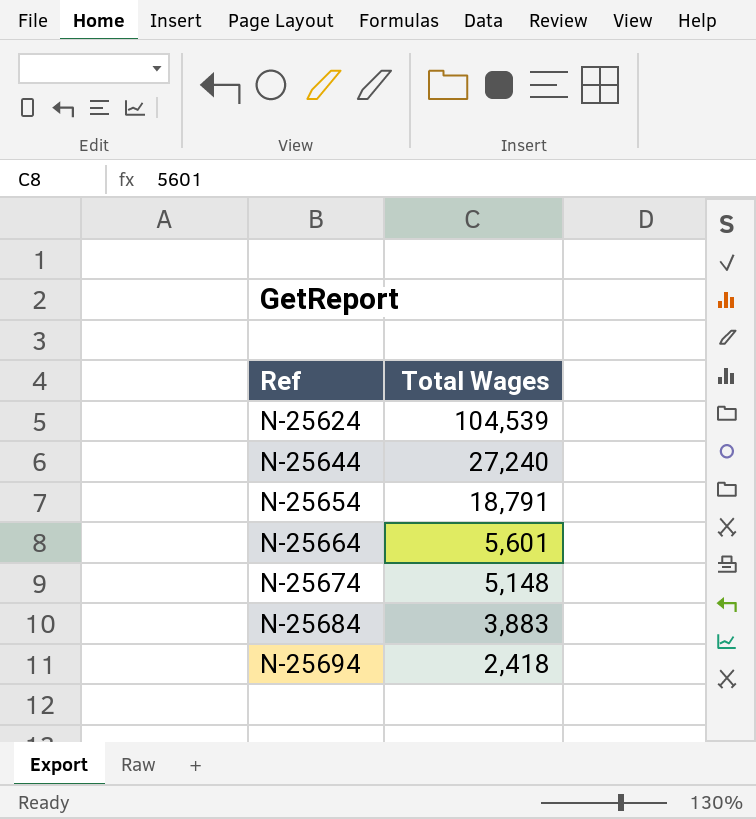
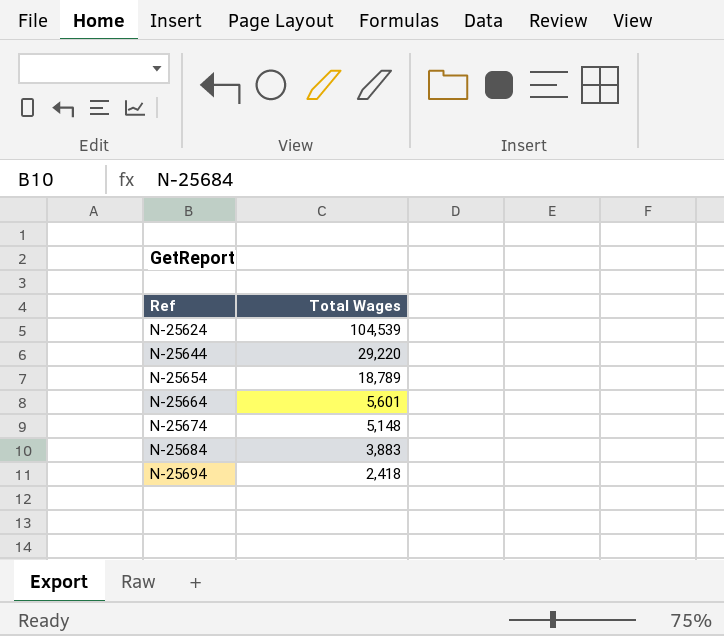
N-25644 | Total Wages: 27,240 -> 29,220
N-25654 | Total Wages: 18,791 -> 18,789

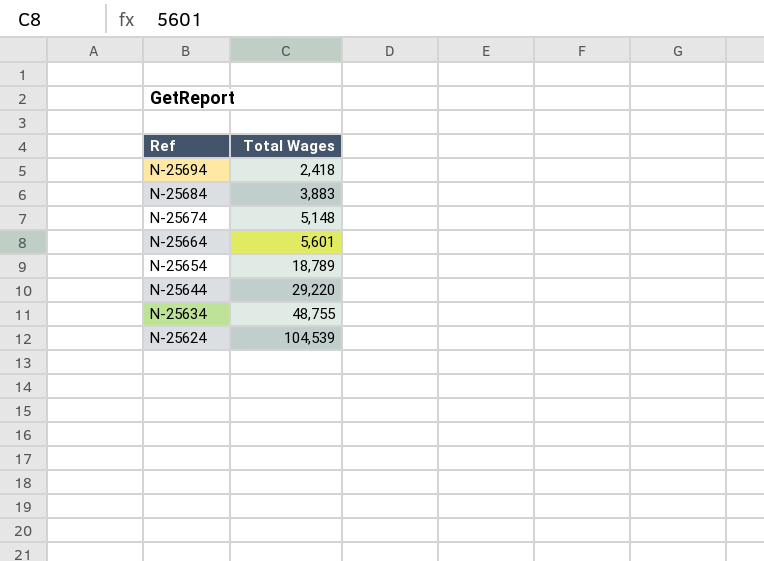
row order: Ref ascending -> Ref descending
row N-25634: none -> 48,755

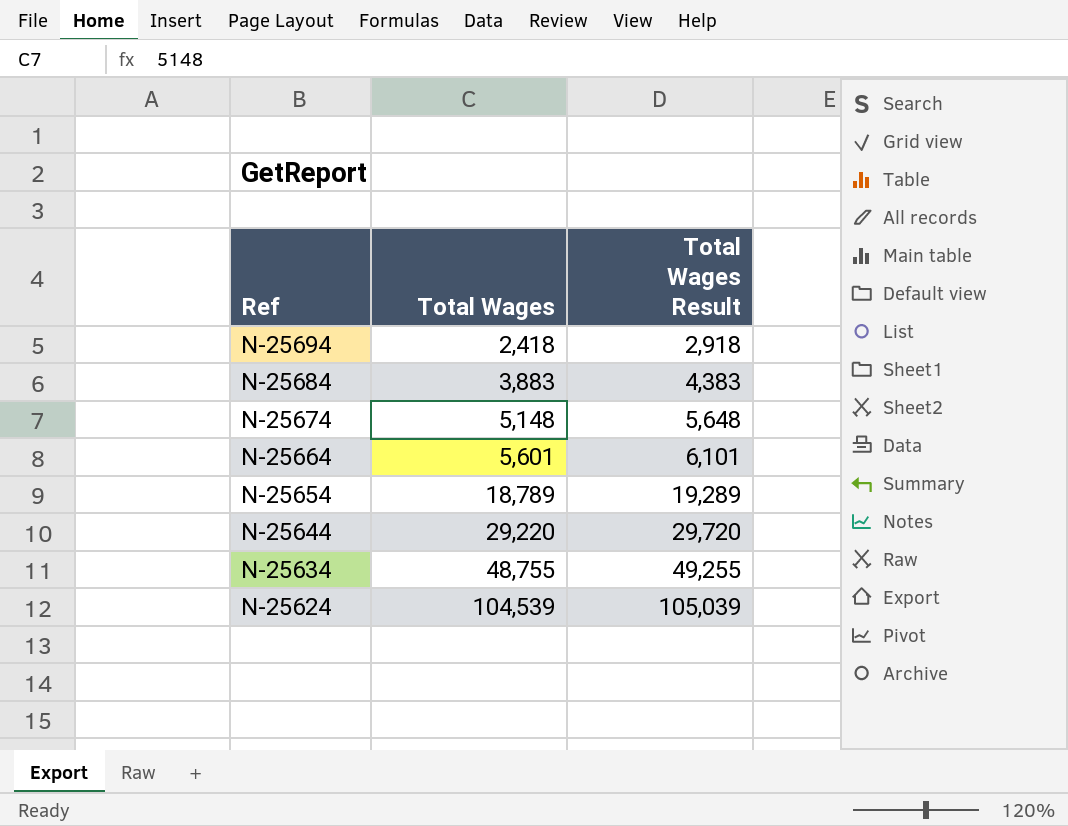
column Total Wages Result | formula: none -> [Total Wages] + 500

